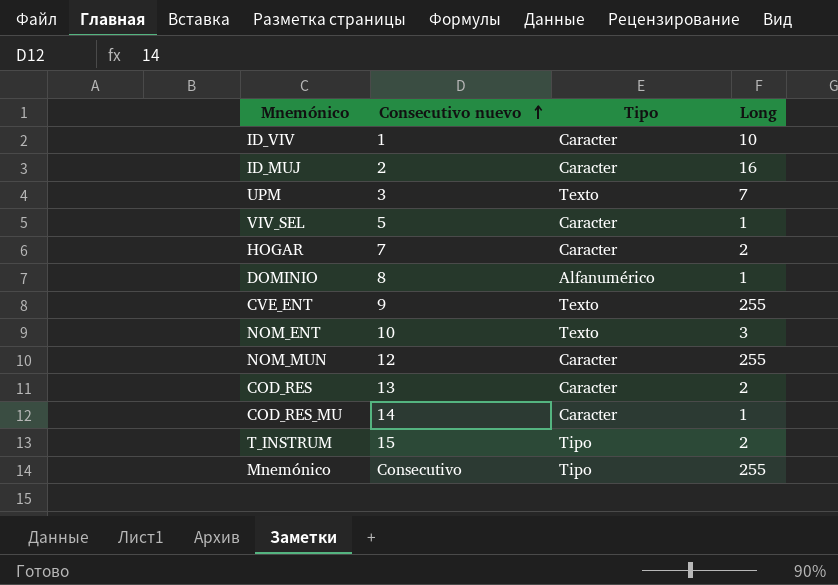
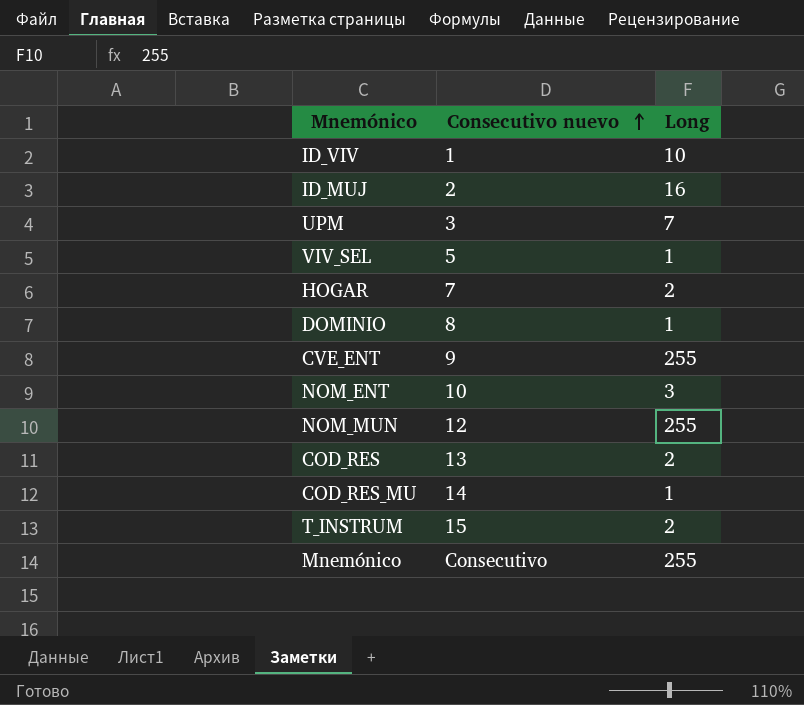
column Tipo | position: 3 -> none

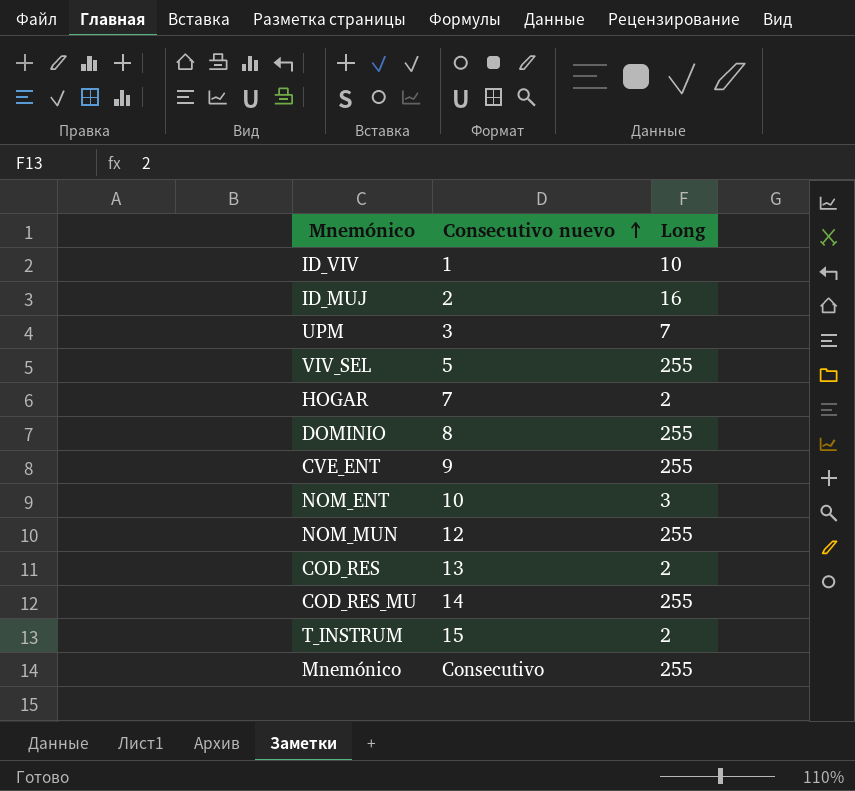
VIV_SEL | Long: 1 -> 255
DOMINIO | Long: 1 -> 255
COD_RES_MU | Long: 1 -> 255

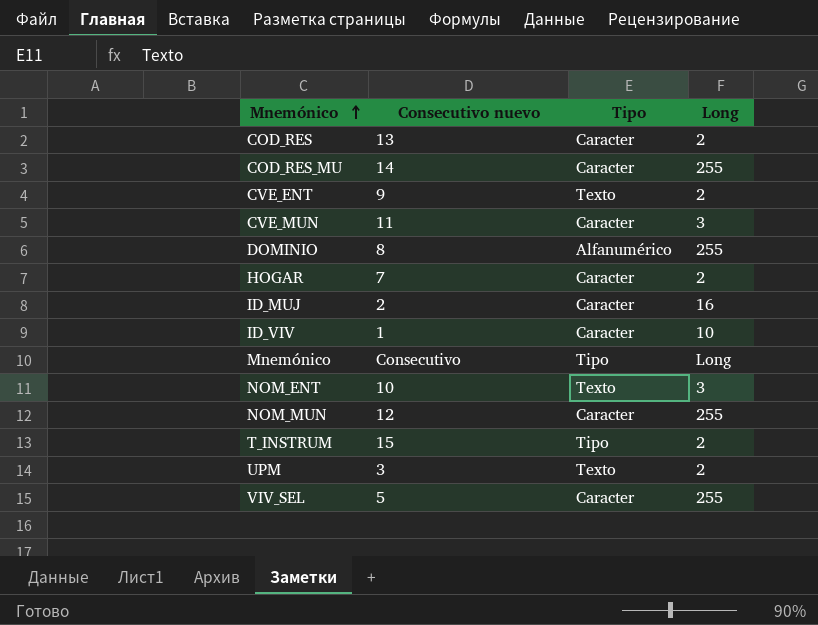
row order: Consecutivo nuevo ascending -> Mnemónico ascending
column Tipo | position: none -> 3
CVE_ENT | Long: 255 -> 2
row CVE_MUN: none -> 11 | Caracter | 3
Mnemónico | Long: 255 -> Long
UPM | Long: 7 -> 2

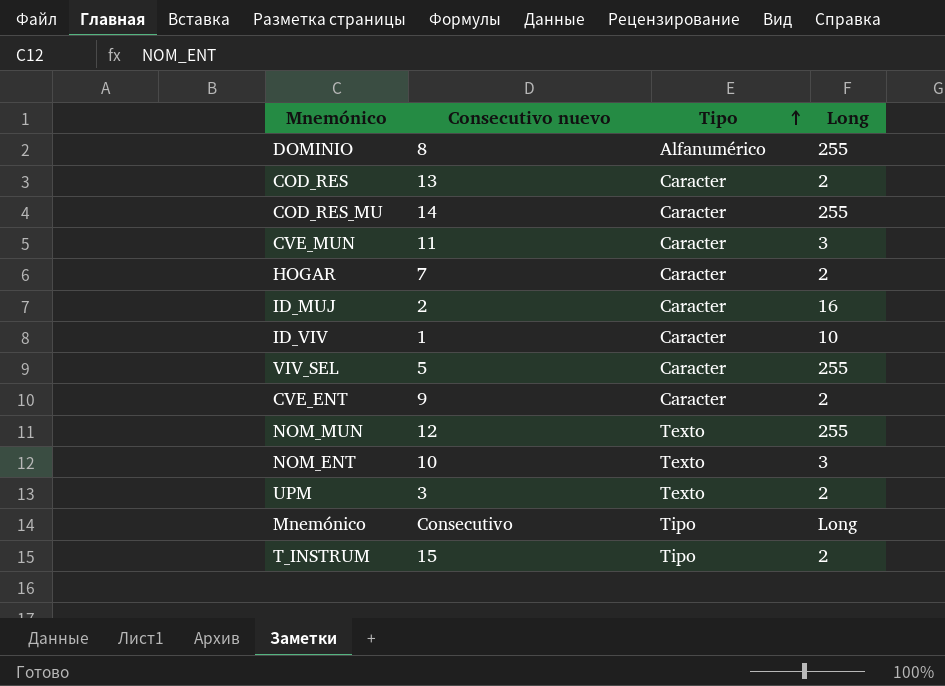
row order: Mnemónico ascending -> Tipo ascending
CVE_ENT | Tipo: Texto -> Caracter
NOM_MUN | Tipo: Caracter -> Texto

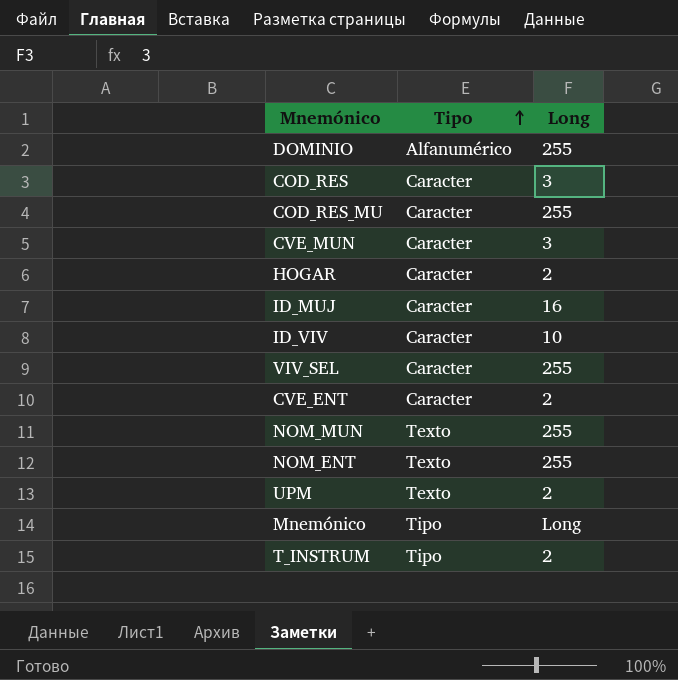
column Consecutivo nuevo | position: 2 -> none
COD_RES | Long: 2 -> 3
NOM_ENT | Long: 3 -> 255

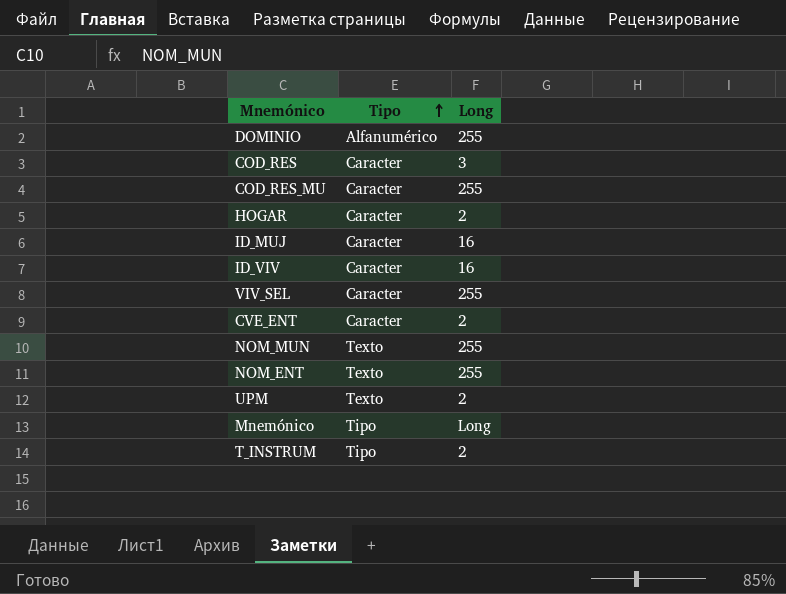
row CVE_MUN: Caracter | 3 -> none
ID_VIV | Long: 10 -> 16

